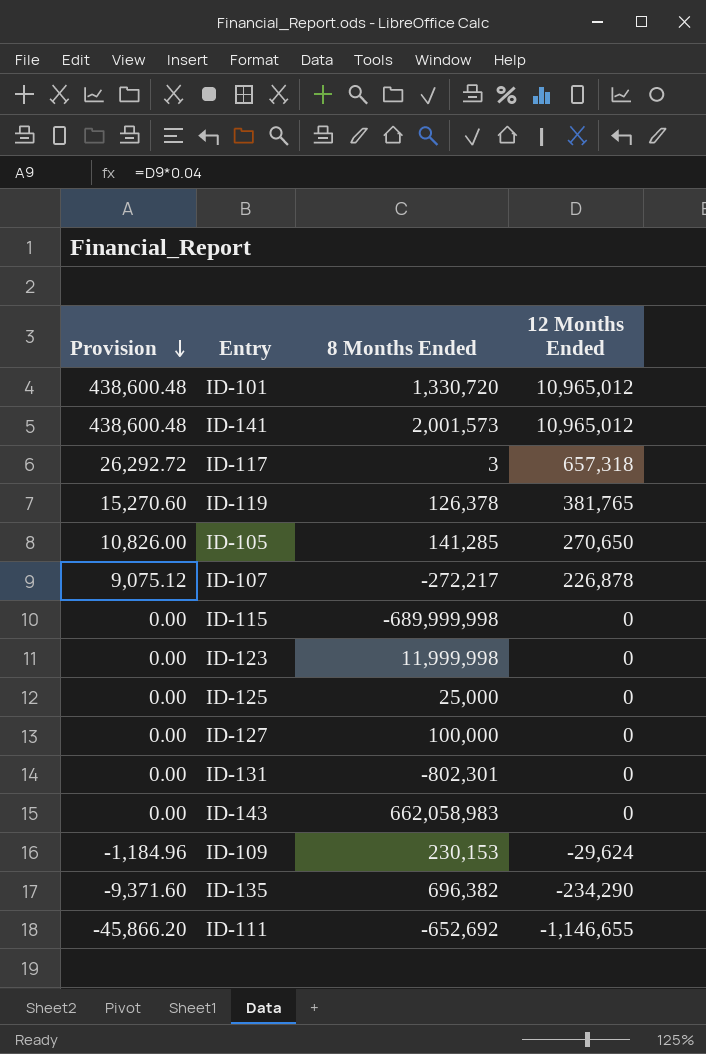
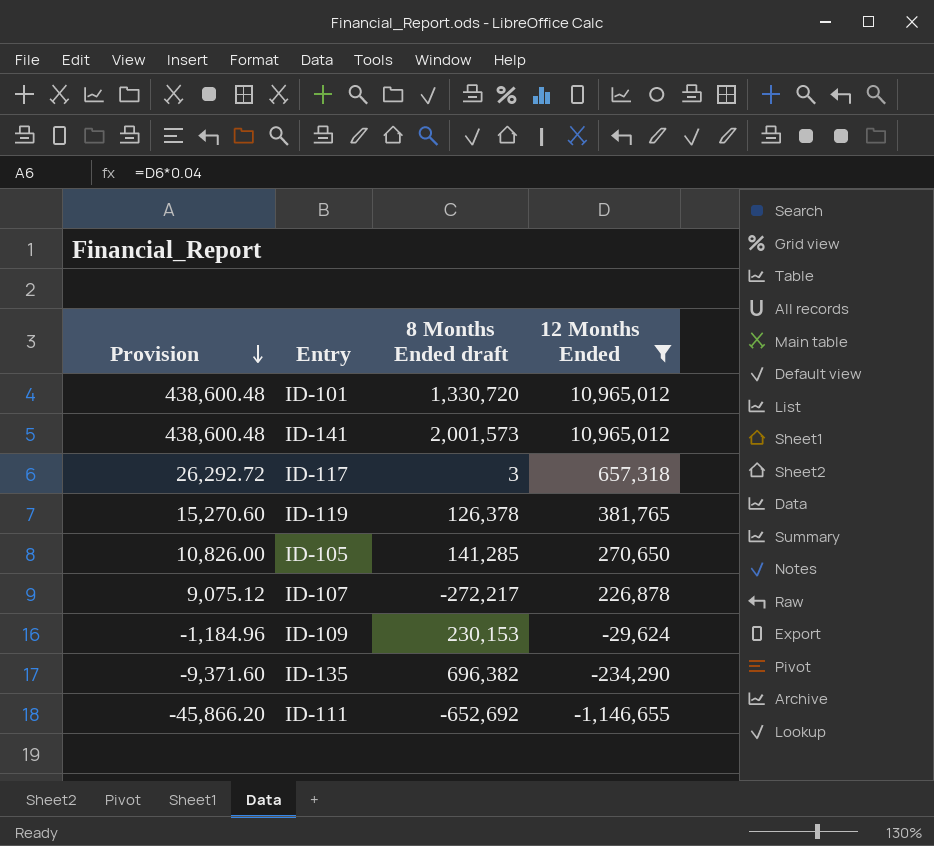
filter: none -> 12 Months Ended != 0
column name: 8 Months Ended -> 8 Months Ended draft

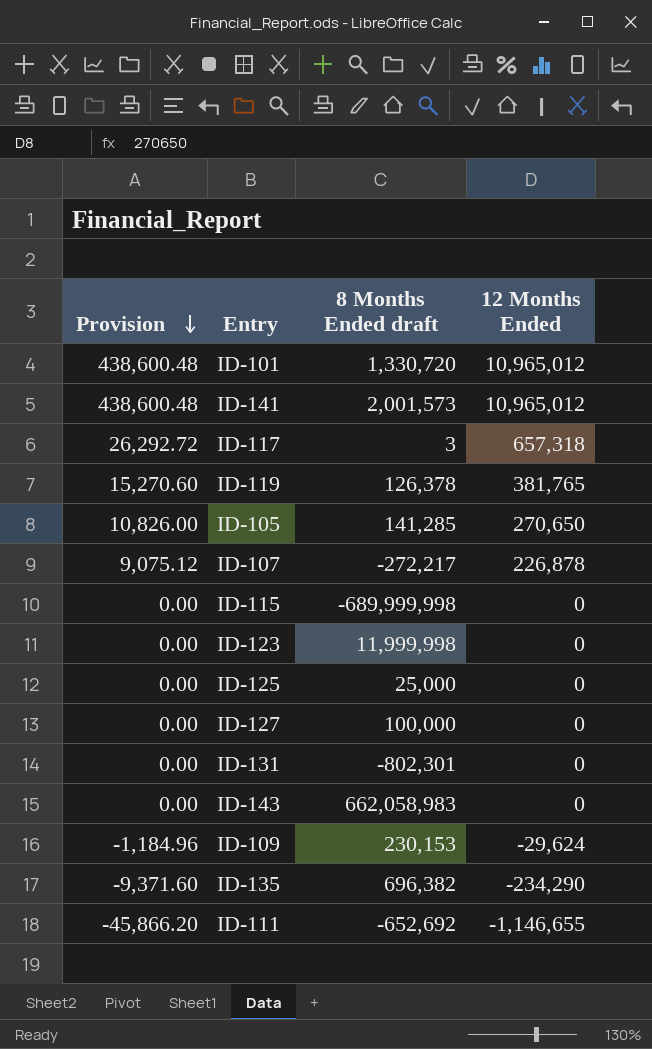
filter: 12 Months Ended != 0 -> none

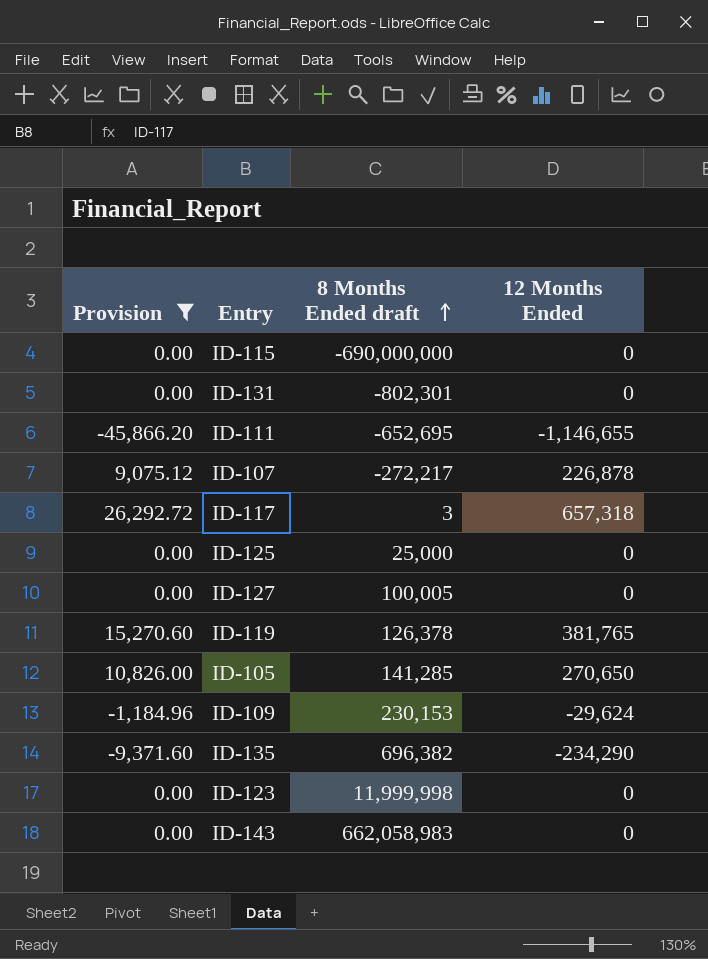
filter: none -> Provision != 438,600.48
row order: Provision descending -> 8 Months Ended draft ascending
ID-115 | 8 Months Ended draft: -689,999,998 -> -690,000,000
ID-111 | 8 Months Ended draft: -652,692 -> -652,695
ID-127 | 8 Months Ended draft: 100,000 -> 100,005

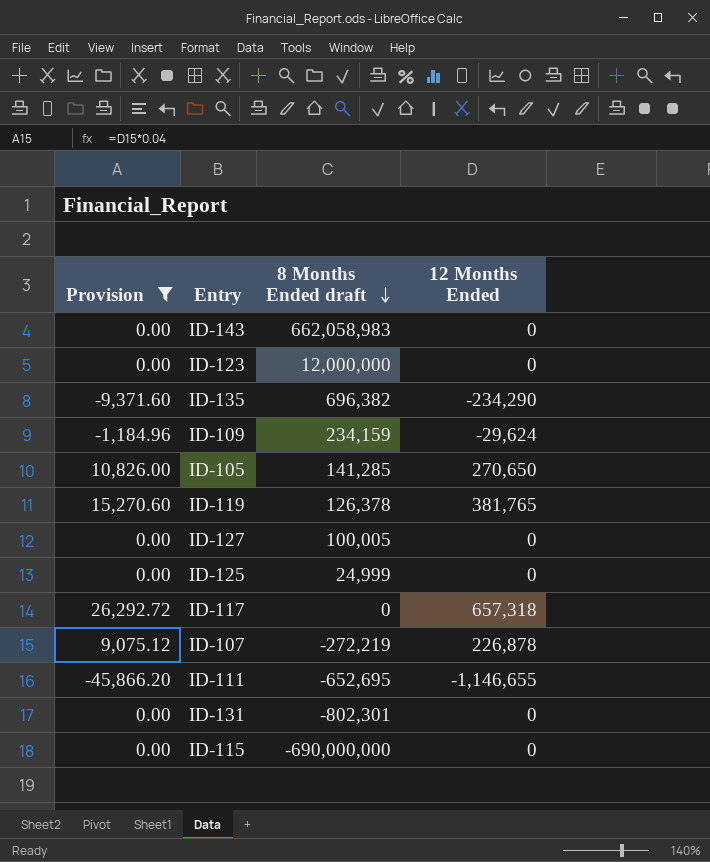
row order: 8 Months Ended draft ascending -> 8 Months Ended draft descending
ID-123 | 8 Months Ended draft: 11,999,998 -> 12,000,000
ID-109 | 8 Months Ended draft: 230,153 -> 234,159
ID-125 | 8 Months Ended draft: 25,000 -> 24,999
ID-117 | 8 Months Ended draft: 3 -> 0
ID-107 | 8 Months Ended draft: -272,217 -> -272,219

